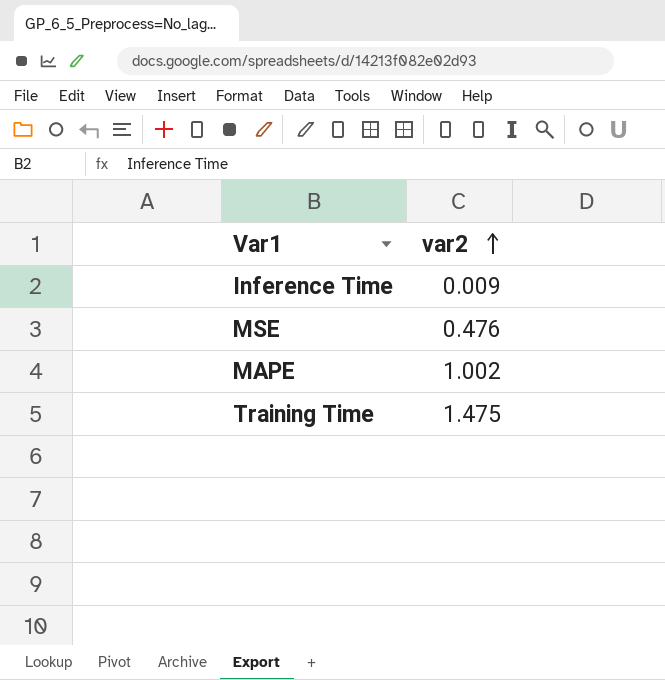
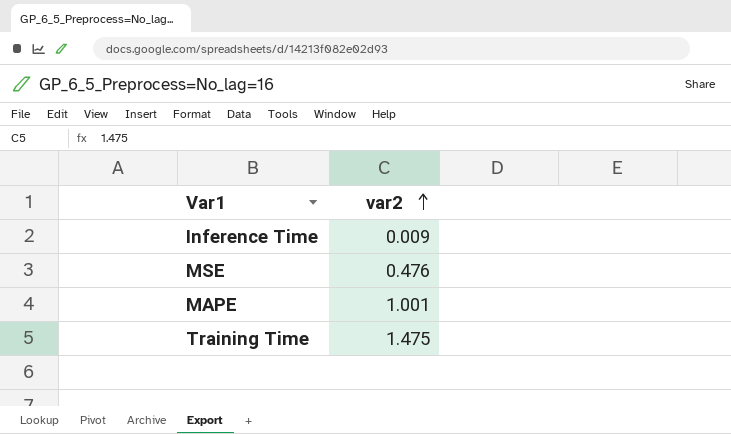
MAPE | var2: 1.002 -> 1.001

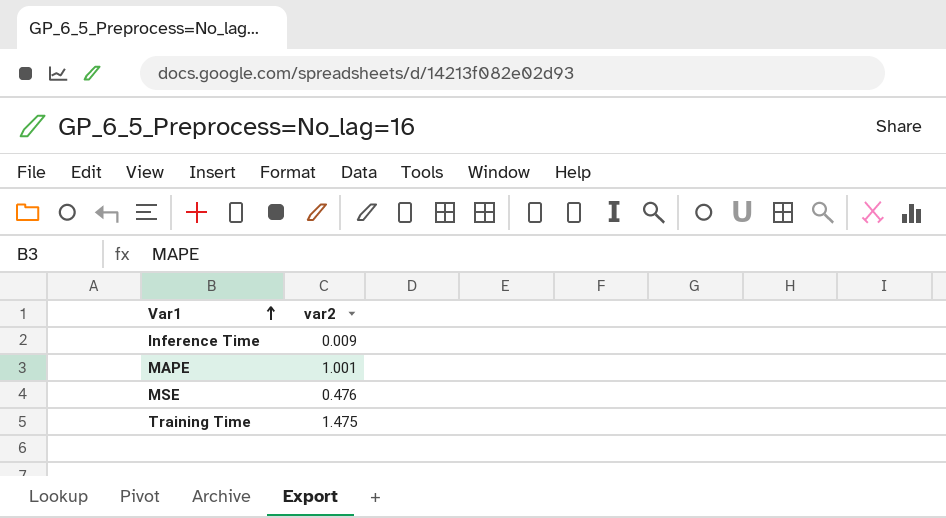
row order: var2 ascending -> Var1 ascending

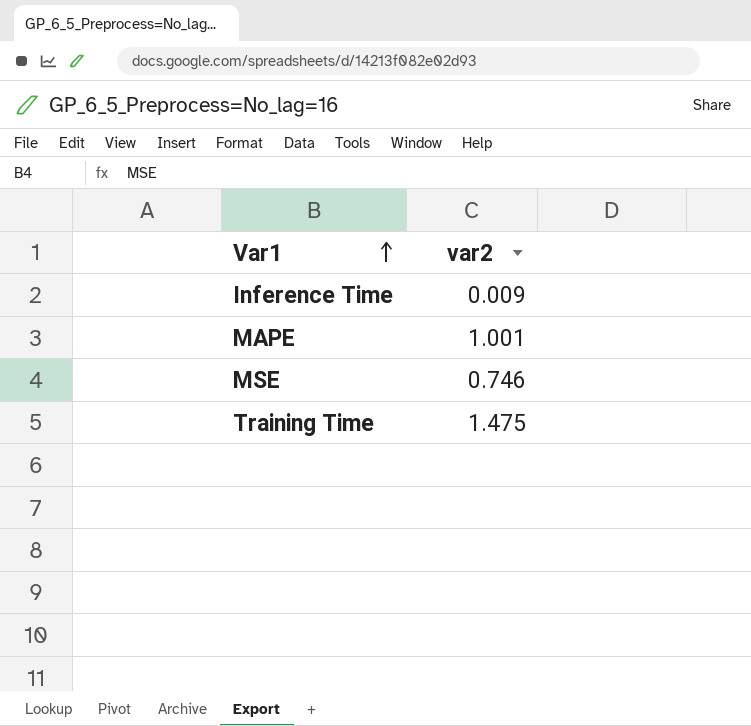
MSE | var2: 0.476 -> 0.746

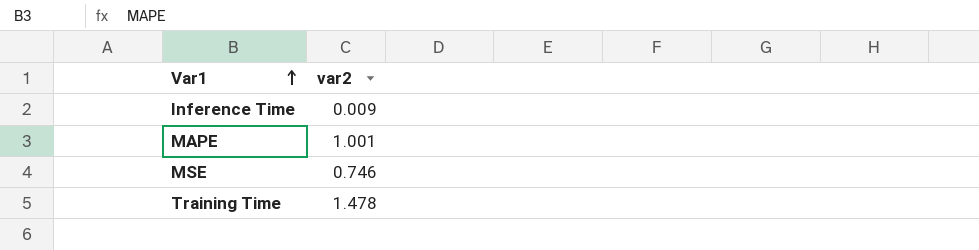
Training Time | var2: 1.475 -> 1.478

